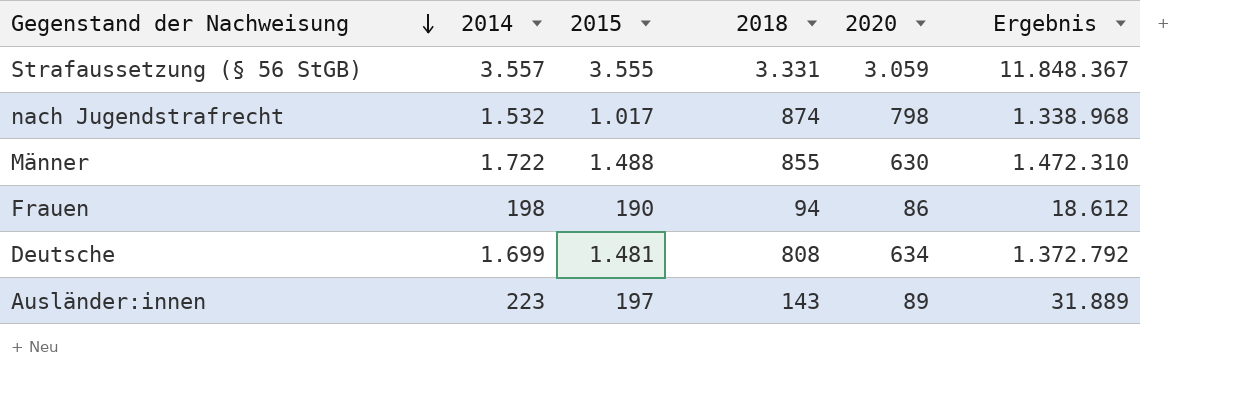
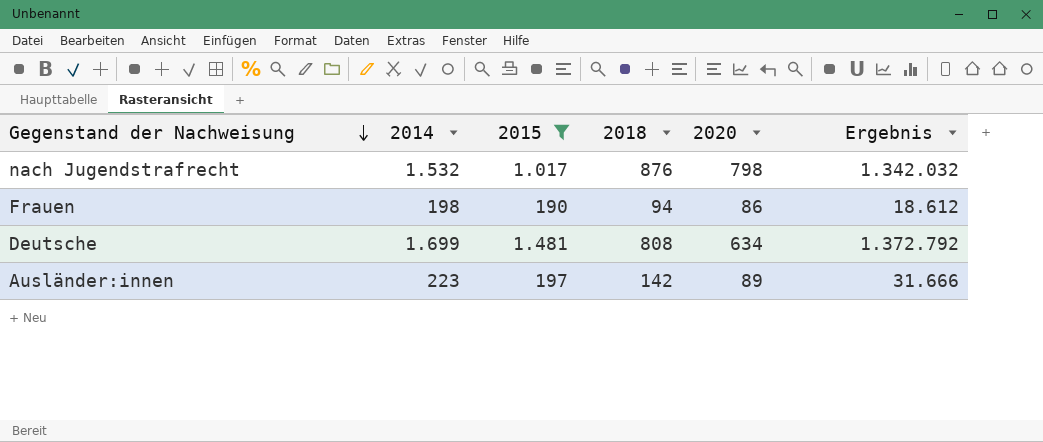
filter: none -> 2015 <= 1.481
nach Jugendstrafrecht | 2018: 874 -> 876
nach Jugendstrafrecht | Ergebnis: 1.338.968 -> 1.342.032
Ausländer:innen | 2018: 143 -> 142
Ausländer:innen | Ergebnis: 31.889 -> 31.666

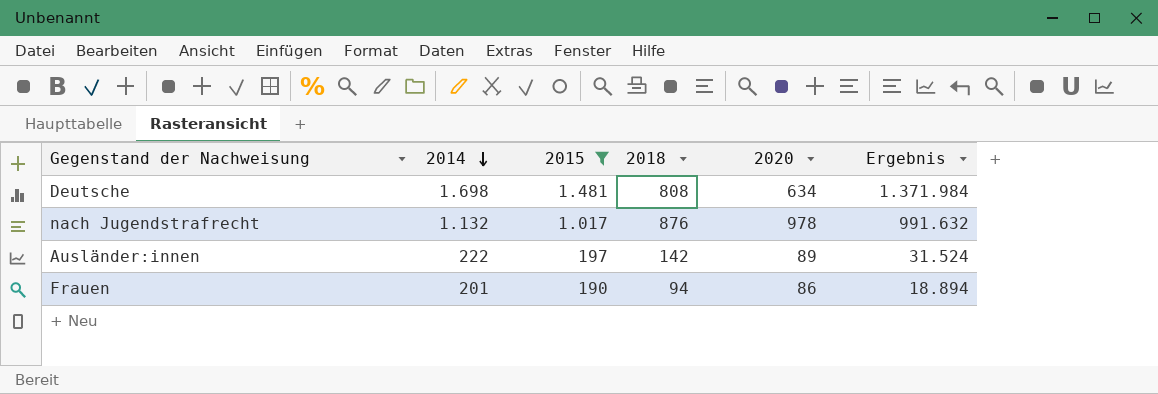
row order: Gegenstand der Nachweisung descending -> 2014 descending
Deutsche | 2014: 1.699 -> 1.698
Deutsche | Ergebnis: 1.372.792 -> 1.371.984
nach Jugendstrafrecht | 2014: 1.532 -> 1.132
nach Jugendstrafrecht | 2020: 798 -> 978
nach Jugendstrafrecht | Ergebnis: 1.342.032 -> 991.632
Ausländer:innen | 2014: 223 -> 222
Ausländer:innen | Ergebnis: 31.666 -> 31.524
Frauen | 2014: 198 -> 201
Frauen | Ergebnis: 18.612 -> 18.894

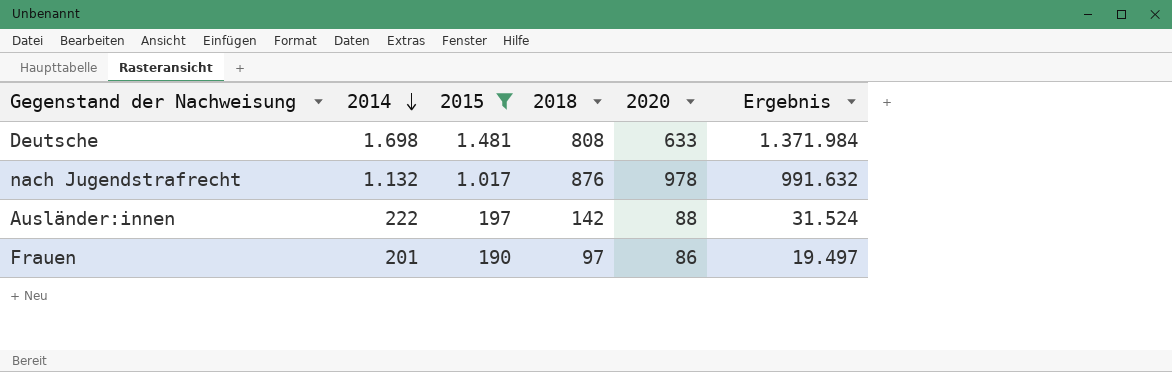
Deutsche | 2020: 634 -> 633
Ausländer:innen | 2020: 89 -> 88
Frauen | 2018: 94 -> 97
Frauen | Ergebnis: 18.894 -> 19.497

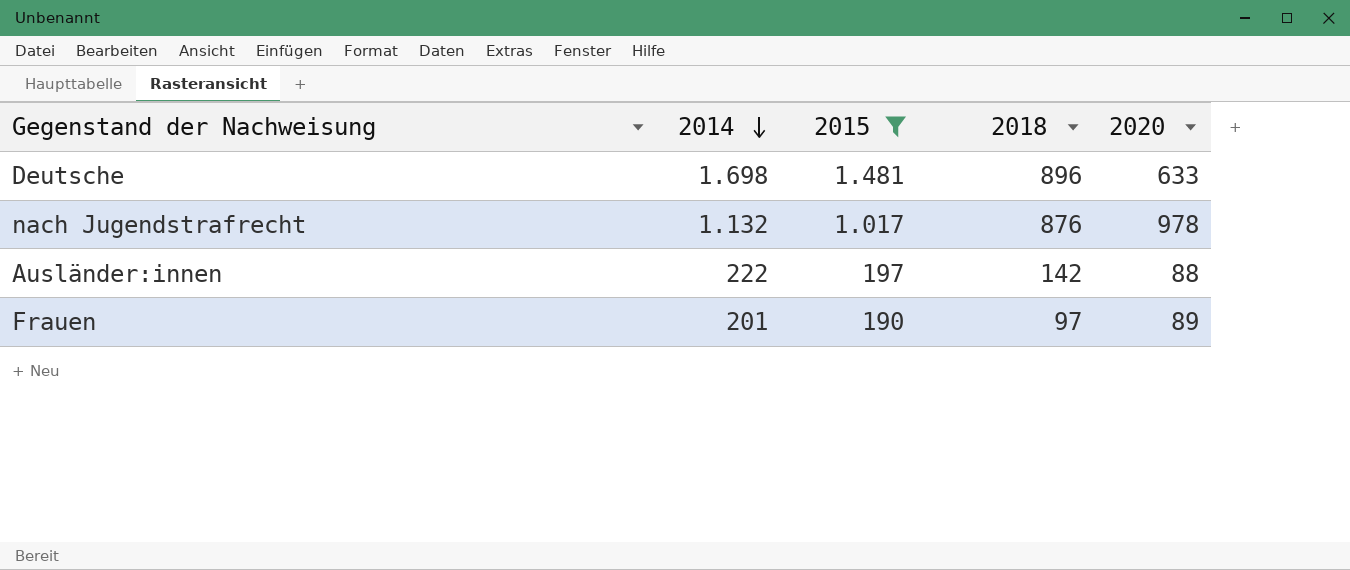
column Ergebnis | formula: [2014] * [2018] -> none
Deutsche | 2018: 808 -> 896
Frauen | 2020: 86 -> 89

